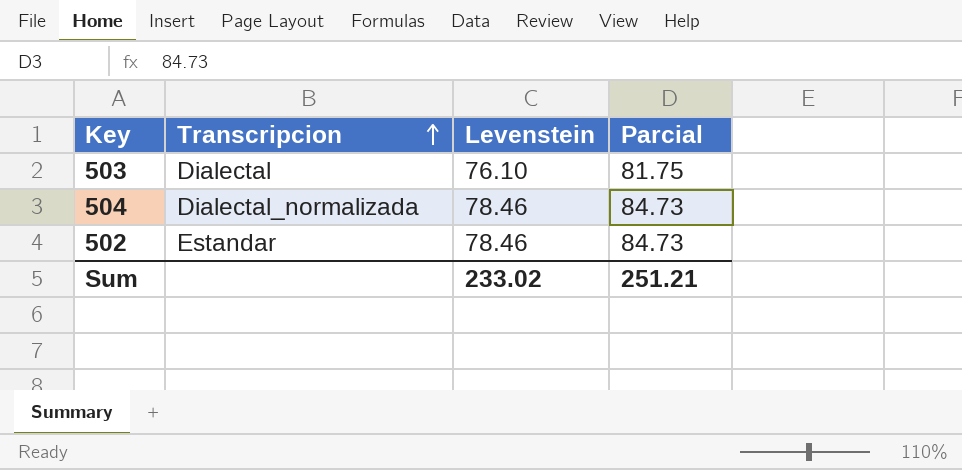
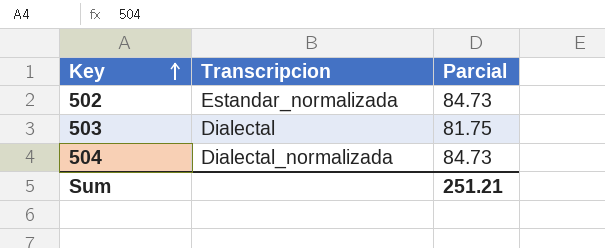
row order: Transcripcion ascending -> Key ascending
column Levenstein | position: 3 -> none
502 | Transcripcion: Estandar -> Estandar_normalizada

